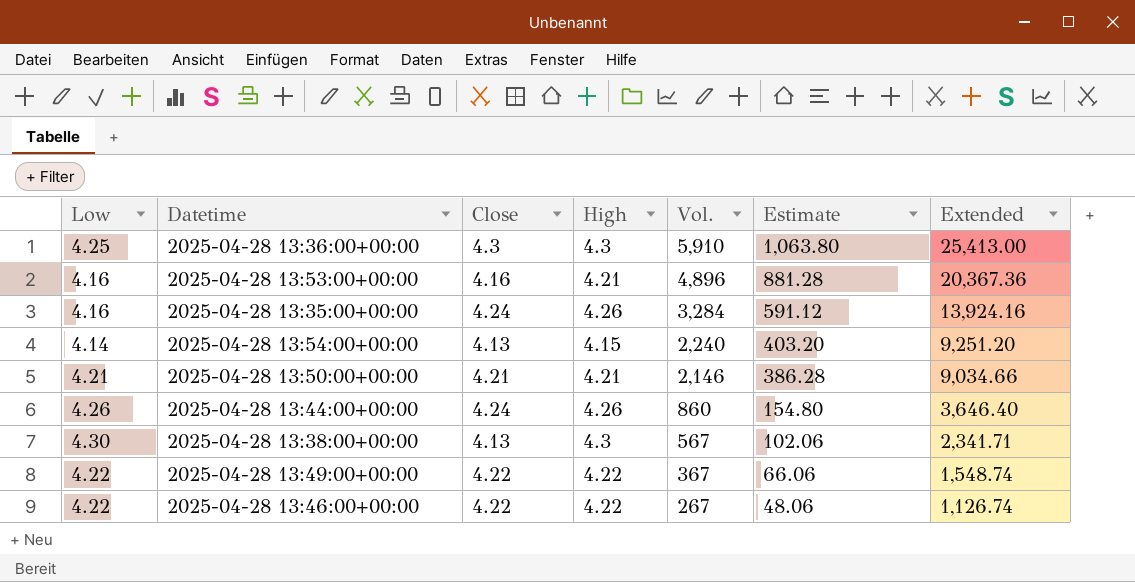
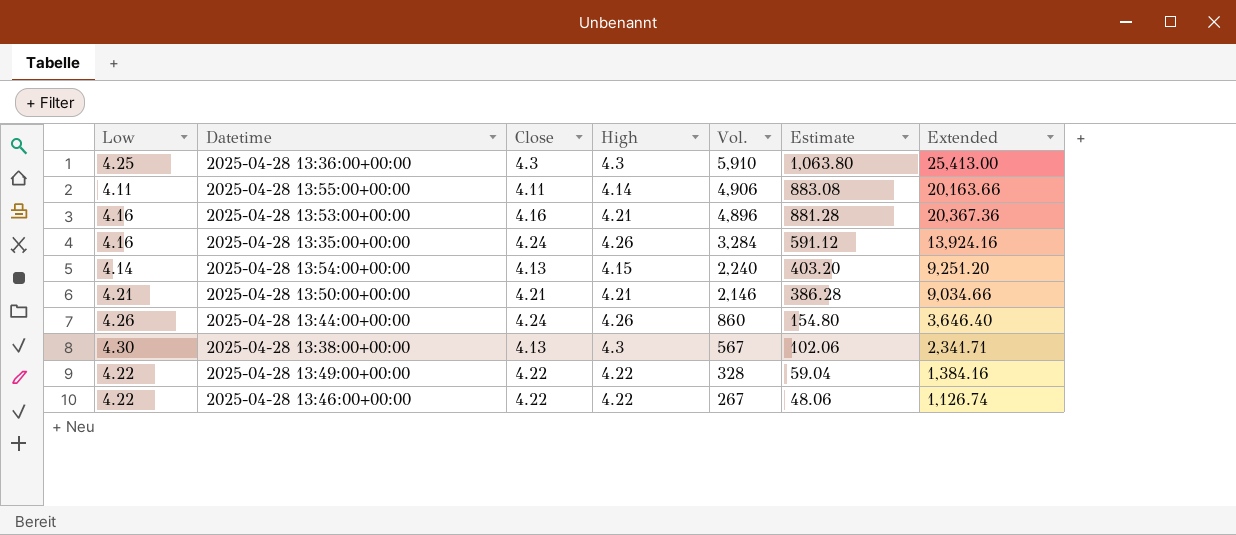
row 2025-04-28 13:55:00+00:00: none -> 4.11 | 4.11 | 4.14 | 4,906 | 883.08 | 20,163.66
2025-04-28 13:49:00+00:00 | Vol.: 367 -> 328
2025-04-28 13:49:00+00:00 | Estimate: 66.06 -> 59.04
2025-04-28 13:49:00+00:00 | Extended: 1,548.74 -> 1,384.16

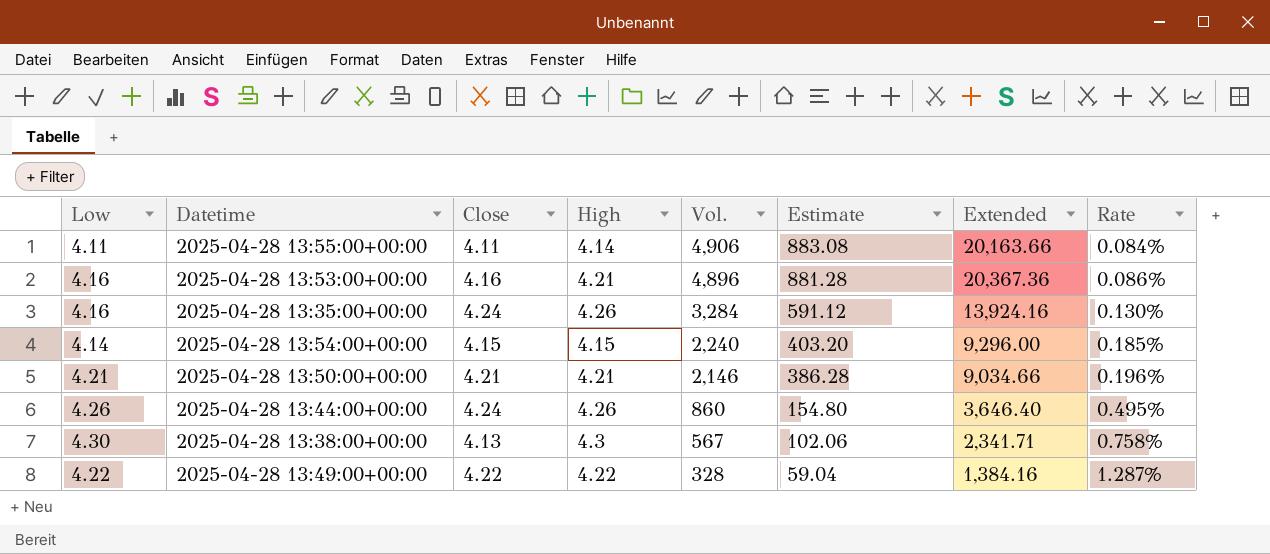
column Rate | formula: none -> [High] / [Vol.]
row 2025-04-28 13:36:00+00:00: 4.25 | 4.3 | 4.3 | 5,910 | 1,063.80 | 25,413.00 -> none
row 2025-04-28 13:46:00+00:00: 4.22 | 4.22 | 4.22 | 267 | 48.06 | 1,126.74 -> none
2025-04-28 13:54:00+00:00 | Close: 4.13 -> 4.15
2025-04-28 13:54:00+00:00 | Extended: 9,251.20 -> 9,296.00

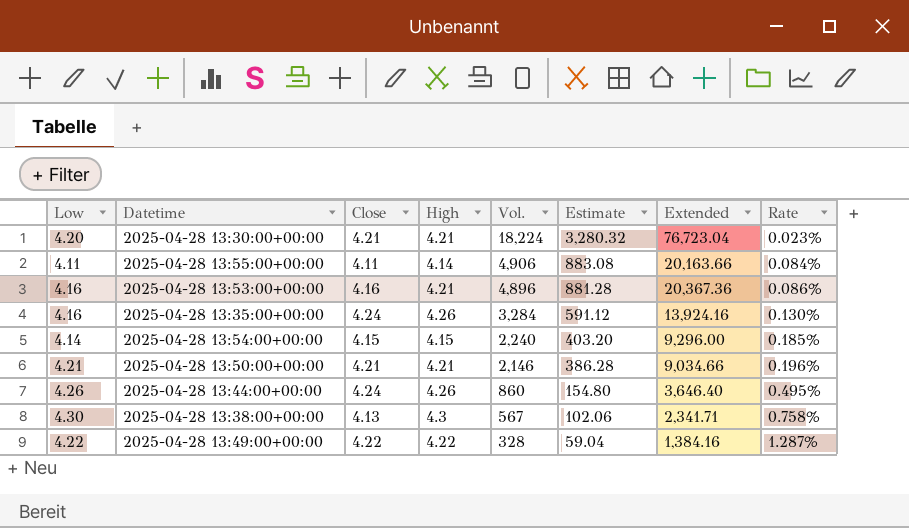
row 2025-04-28 13:30:00+00:00: none -> 4.20 | 4.21 | 4.21 | 18,224 | 3,280.32 | 76,723.04 | 0.023%

